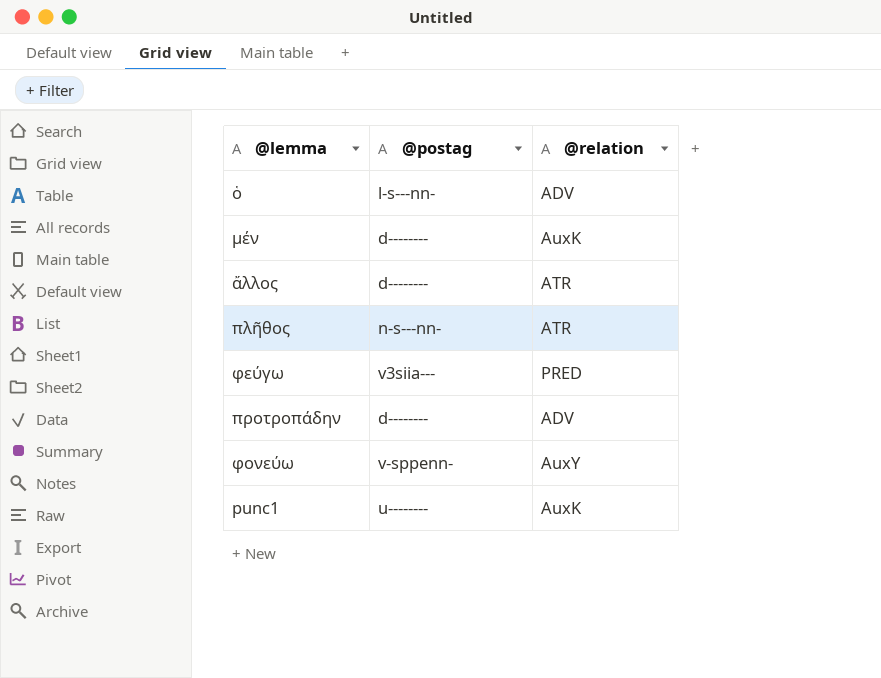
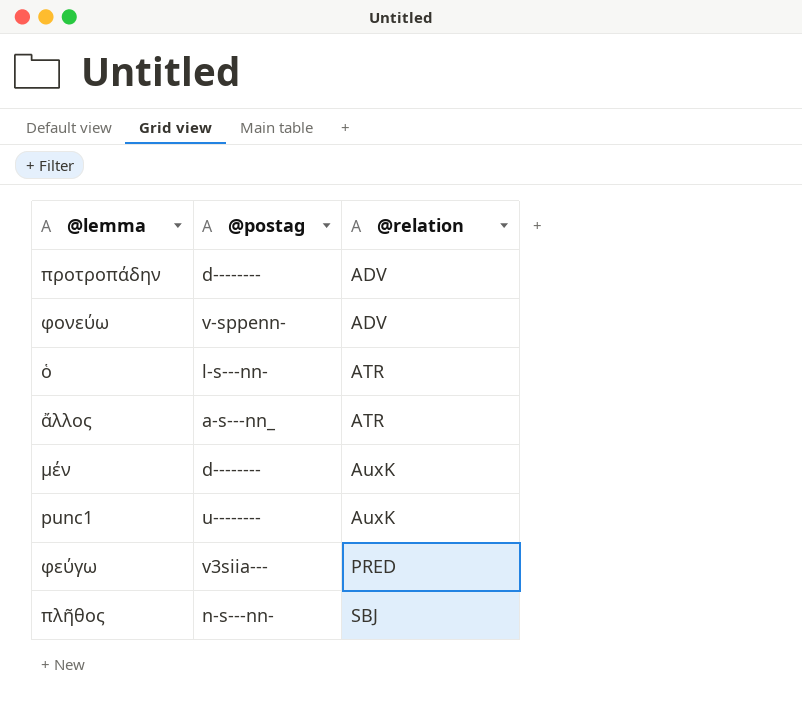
row order: none -> @relation ascending
φονεύω | @relation: AuxY -> ADV
ὁ | @relation: ADV -> ATR
ἄλλος | @postag: d-------- -> a-s---nn_
πλῆθος | @relation: ATR -> SBJ

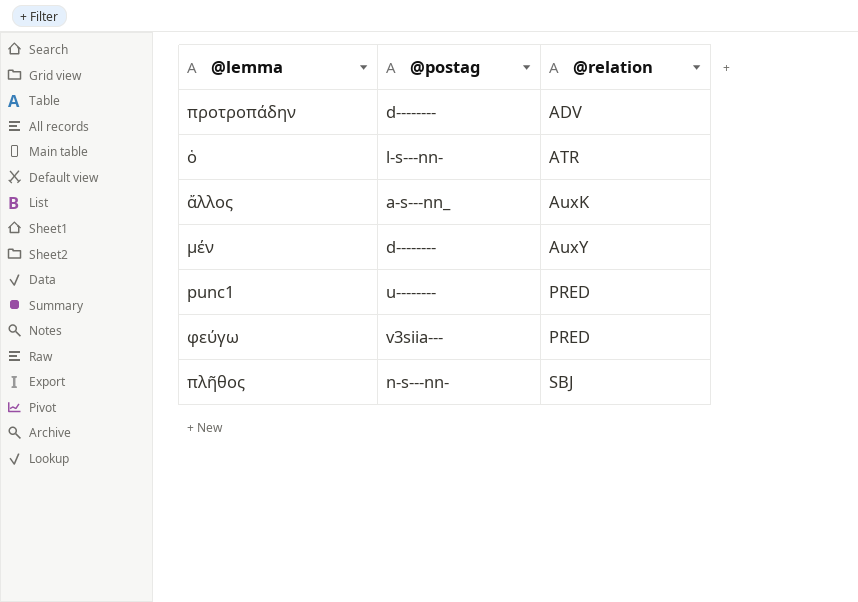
row φονεύω: v-sppenn- | ADV -> none
ἄλλος | @relation: ATR -> AuxK
μέν | @relation: AuxK -> AuxY
punc1 | @relation: AuxK -> PRED

